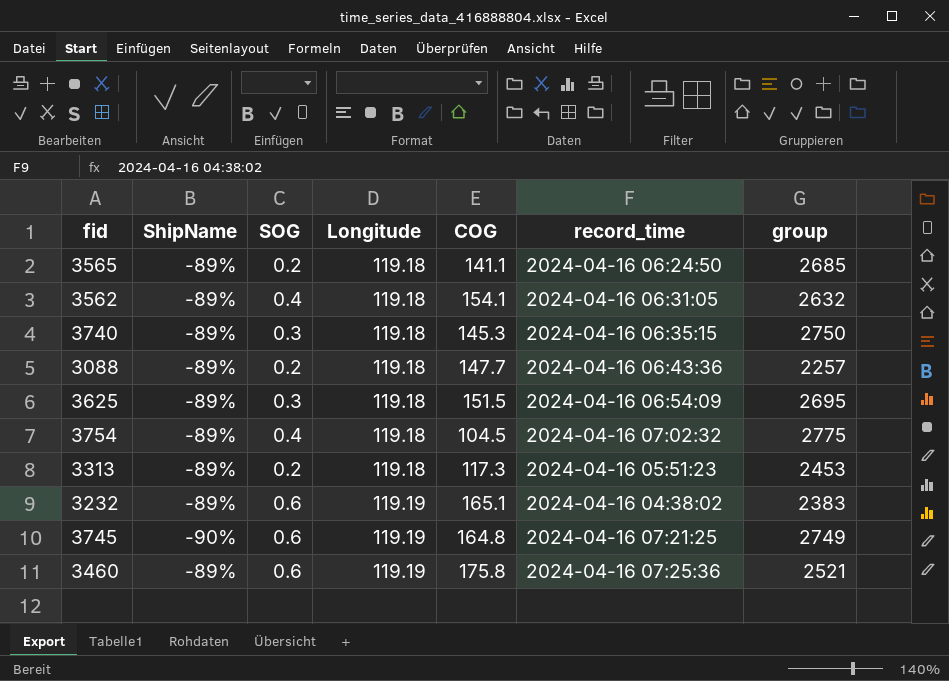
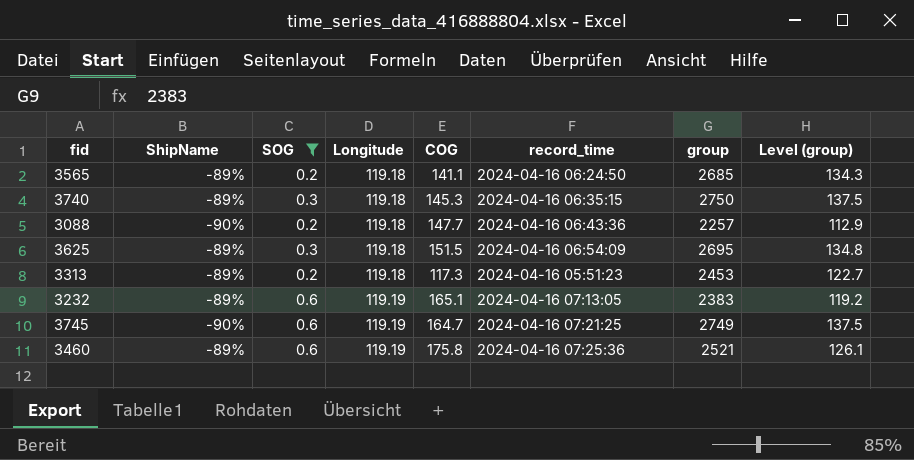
filter: none -> SOG != 0.4
column Level (group) | formula: none -> [group] * 0.05
3088 | ShipName: -89% -> -90%
3232 | record_time: 2024-04-16 04:38:02 -> 2024-04-16 07:13:05
3745 | COG: 164.8 -> 164.7

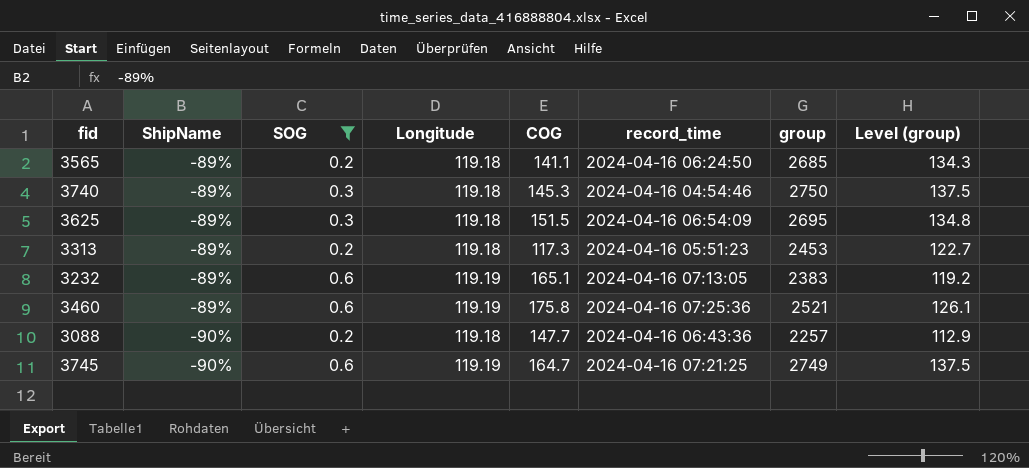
row order: Longitude ascending -> ShipName descending
3740 | record_time: 2024-04-16 06:35:15 -> 2024-04-16 04:54:46

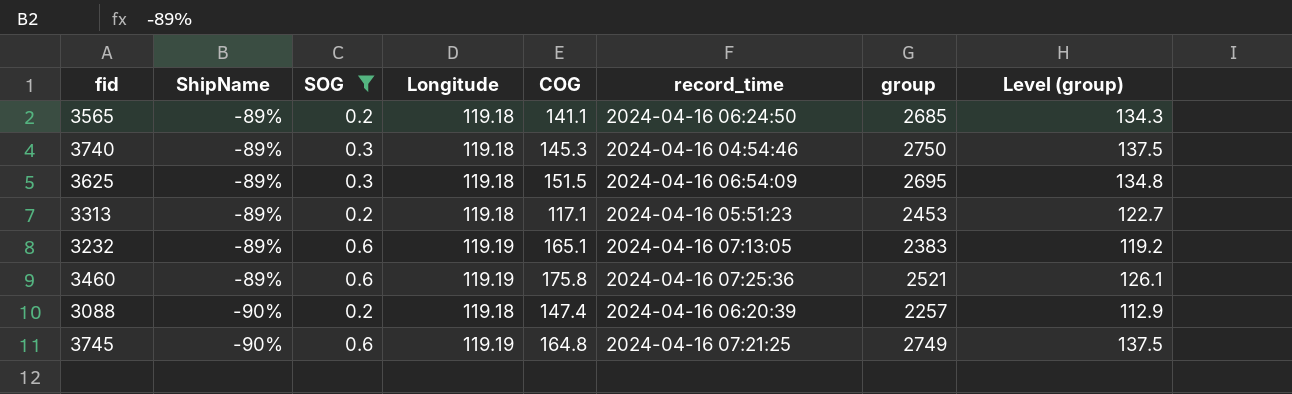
3313 | COG: 117.3 -> 117.1
3088 | COG: 147.7 -> 147.4
3088 | record_time: 2024-04-16 06:43:36 -> 2024-04-16 06:20:39
3745 | COG: 164.7 -> 164.8

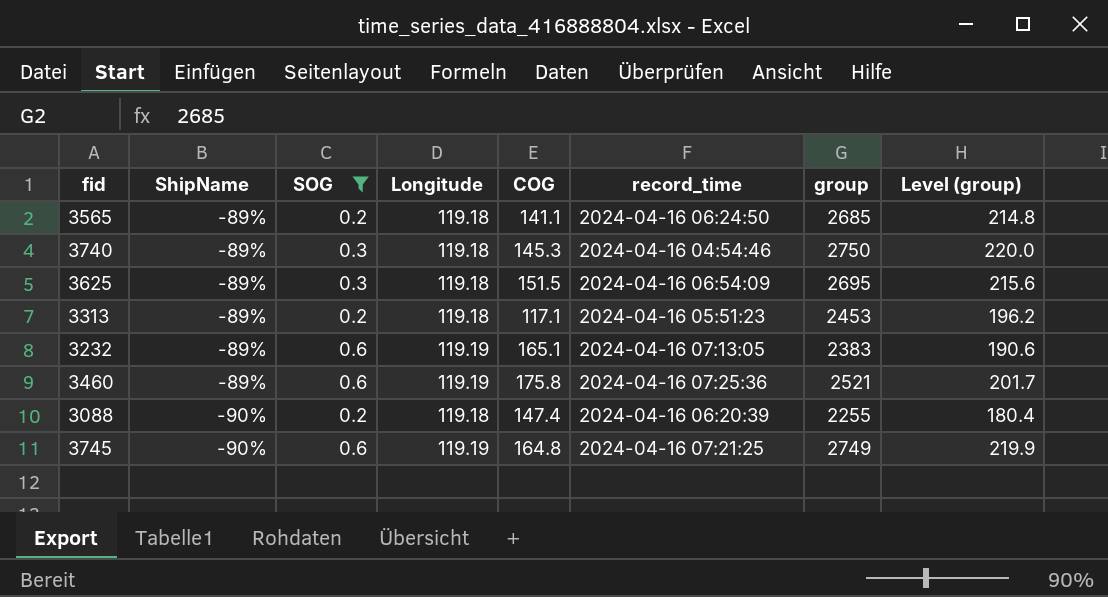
column Level (group) | formula: [group] * 0.05 -> [group] * 0.08
3088 | group: 2257 -> 2255

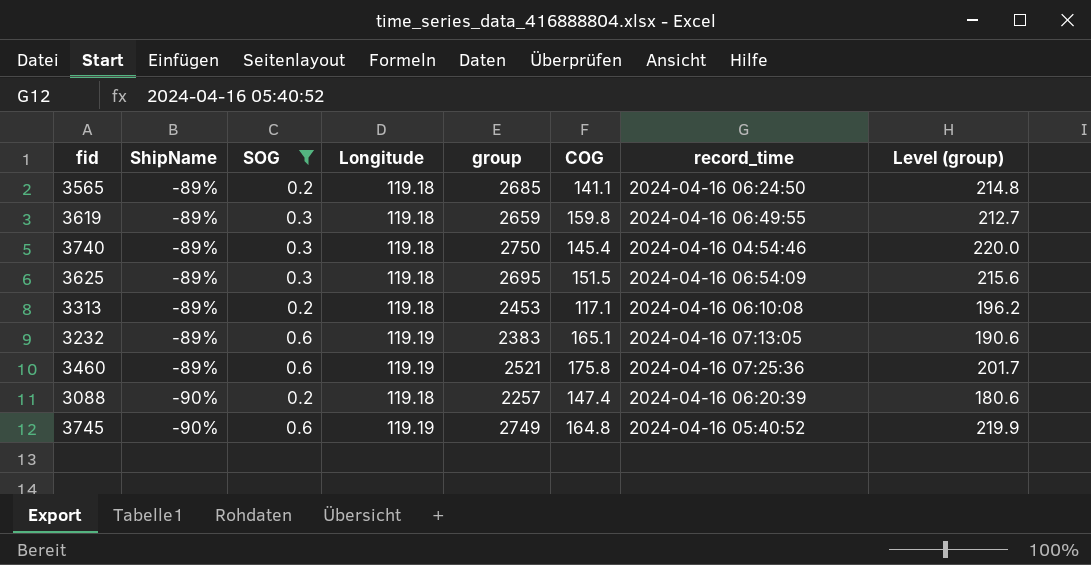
column group | position: 7 -> 5
row 3619: none -> -89% | 0.3 | 119.18 | 2659 | 159.8 | 2024-04-16 06:49:55 | 212.7
3740 | COG: 145.3 -> 145.4
3313 | record_time: 2024-04-16 05:51:23 -> 2024-04-16 06:10:08
3088 | group: 2255 -> 2257
3088 | Level (group): 180.4 -> 180.6
3745 | record_time: 2024-04-16 07:21:25 -> 2024-04-16 05:40:52

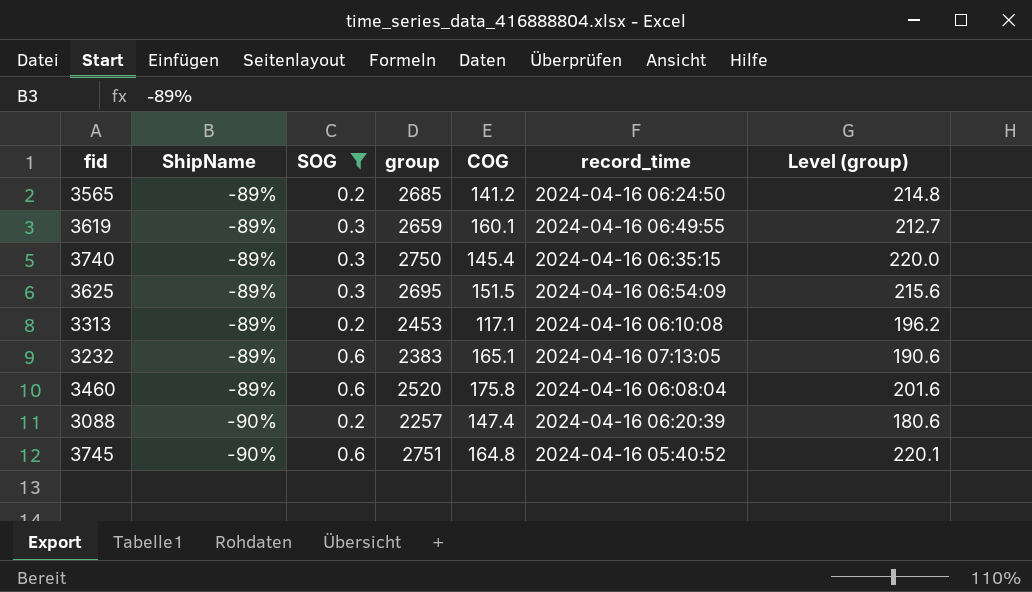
column Longitude | position: 4 -> none
3565 | COG: 141.1 -> 141.2
3619 | COG: 159.8 -> 160.1
3740 | record_time: 2024-04-16 04:54:46 -> 2024-04-16 06:35:15
3460 | group: 2521 -> 2520
3460 | record_time: 2024-04-16 07:25:36 -> 2024-04-16 06:08:04
3460 | Level (group): 201.7 -> 201.6
3745 | group: 2749 -> 2751
3745 | Level (group): 219.9 -> 220.1

